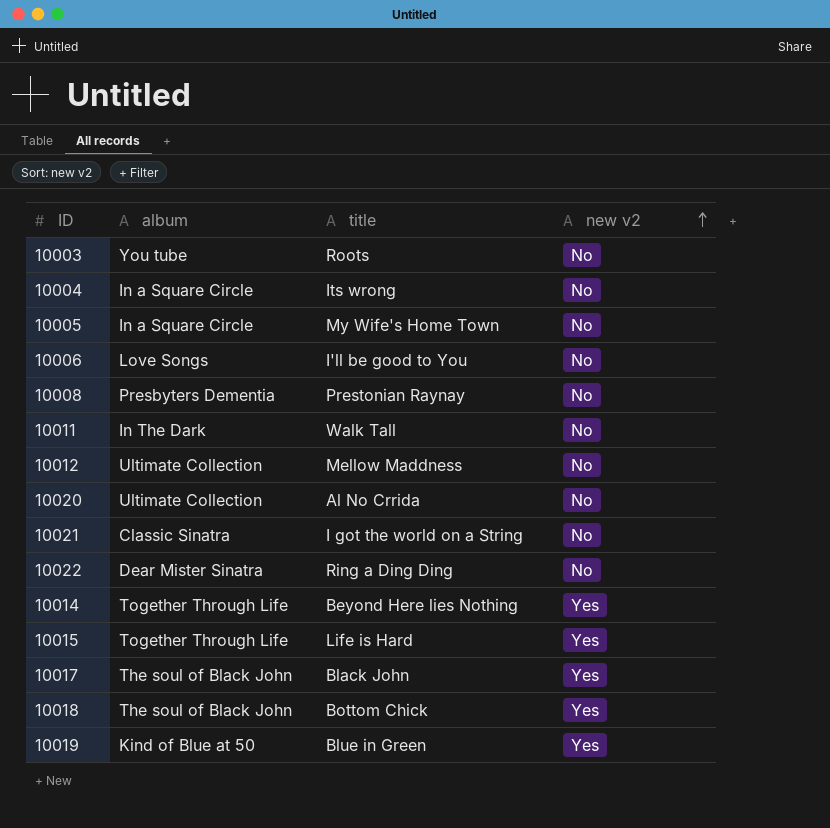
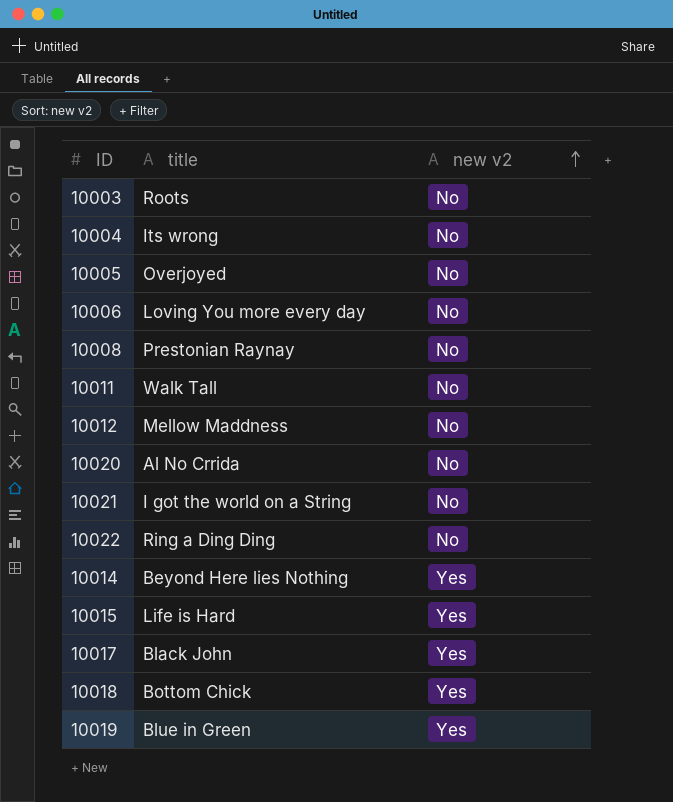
column album | position: 2 -> none
10005 | title: My Wife's Home Town -> Overjoyed
10006 | title: I'll be good to You -> Loving You more every day

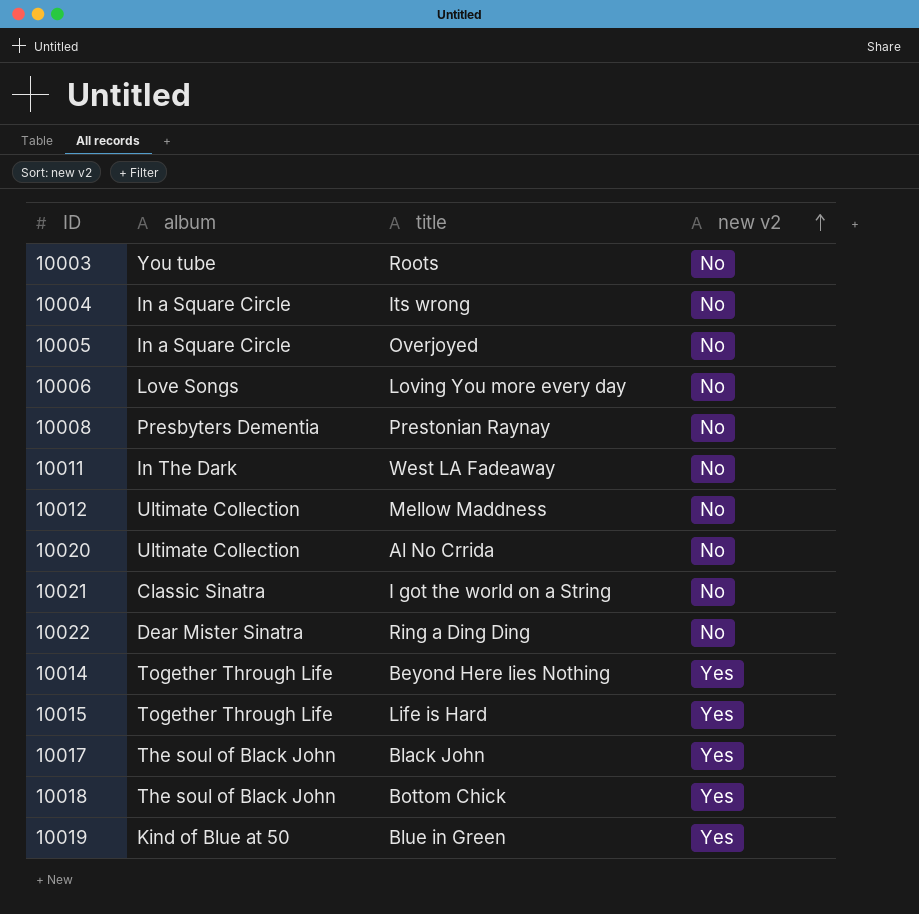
column album | position: none -> 2
10011 | title: Walk Tall -> West LA Fadeaway

